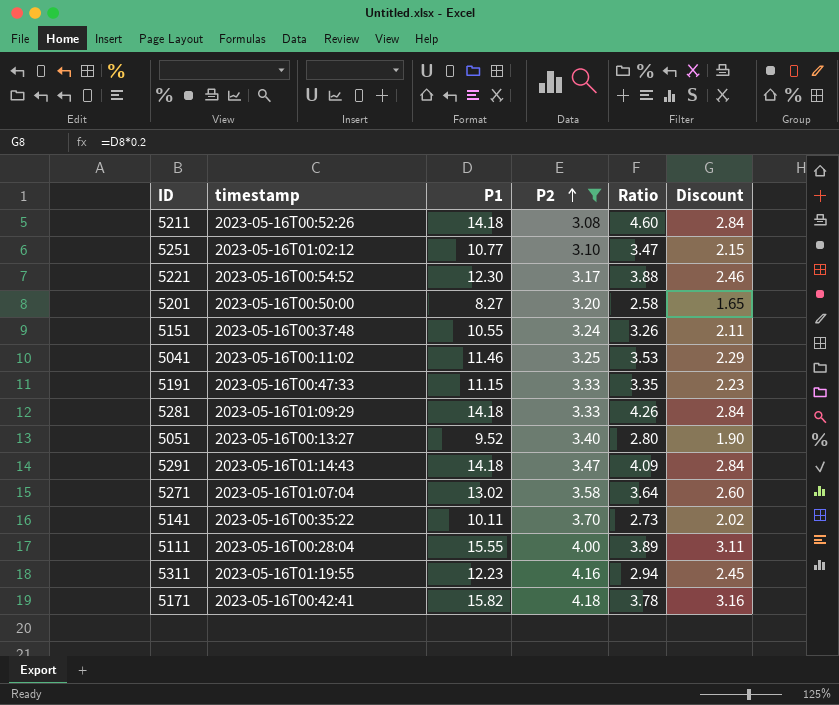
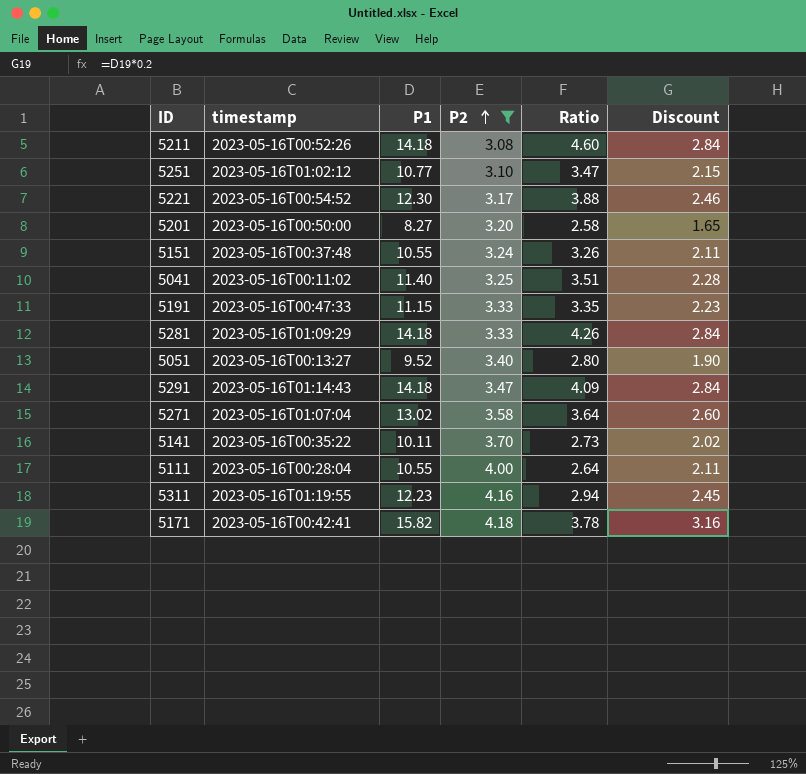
5041 | P1: 11.46 -> 11.40
5041 | Ratio: 3.53 -> 3.51
5041 | Discount: 2.29 -> 2.28
5111 | P1: 15.55 -> 10.55
5111 | Ratio: 3.89 -> 2.64
5111 | Discount: 3.11 -> 2.11

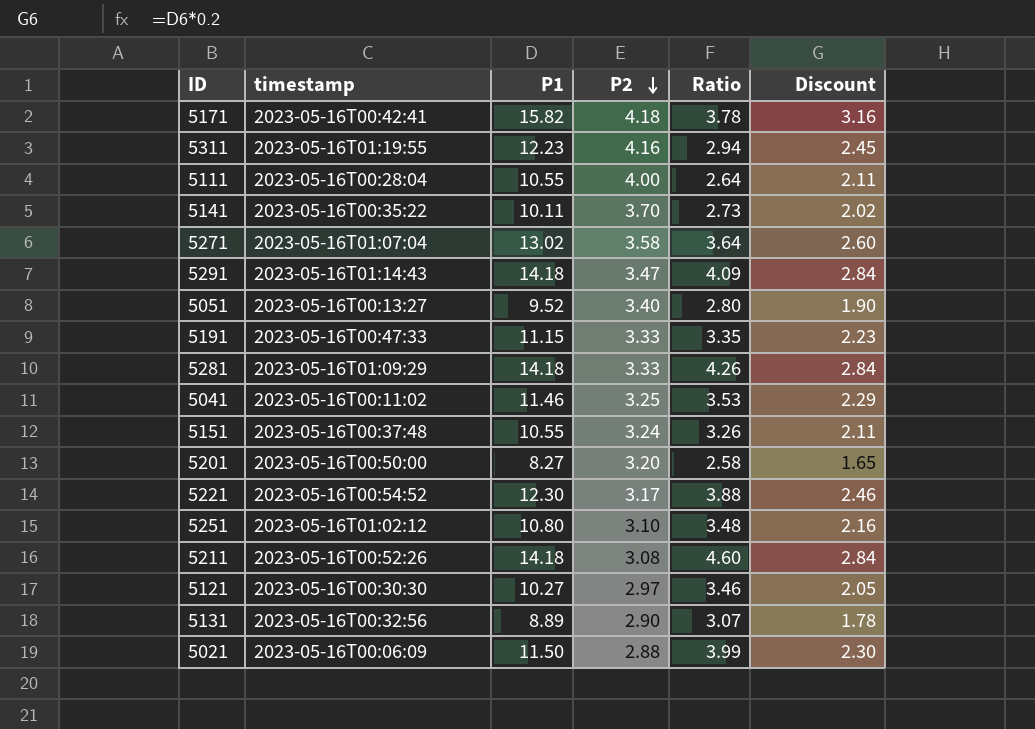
filter: P2 >= 3.08 -> none
row order: P2 ascending -> P2 descending
5041 | P1: 11.40 -> 11.46
5041 | Ratio: 3.51 -> 3.53
5041 | Discount: 2.28 -> 2.29
5251 | P1: 10.77 -> 10.80
5251 | Ratio: 3.47 -> 3.48
5251 | Discount: 2.15 -> 2.16

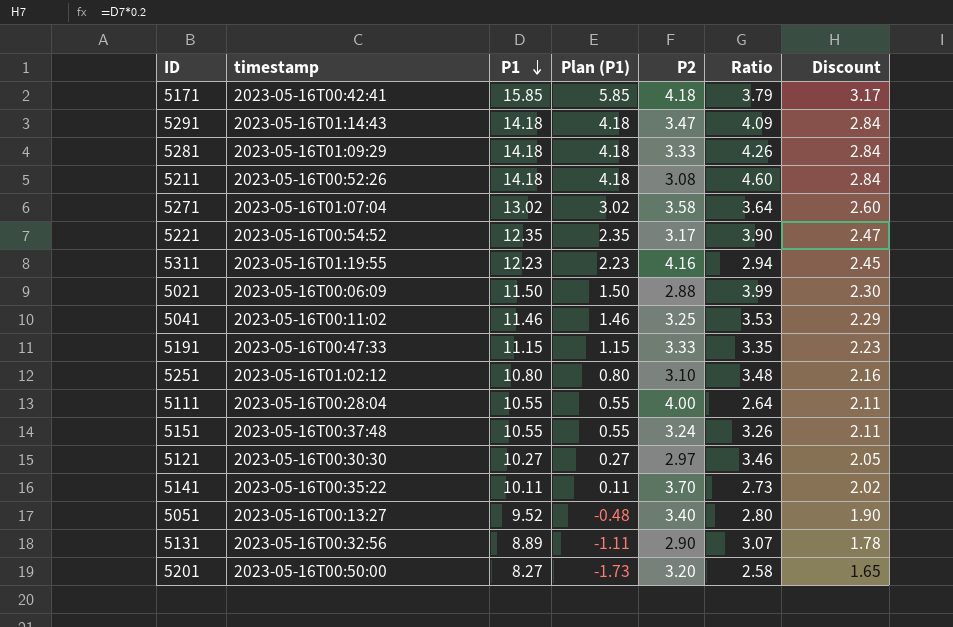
row order: P2 descending -> P1 descending
column Plan (P1) | formula: none -> [P1] - 10
5171 | P1: 15.82 -> 15.85
5171 | Ratio: 3.78 -> 3.79
5171 | Discount: 3.16 -> 3.17
5221 | P1: 12.30 -> 12.35
5221 | Ratio: 3.88 -> 3.90
5221 | Discount: 2.46 -> 2.47

